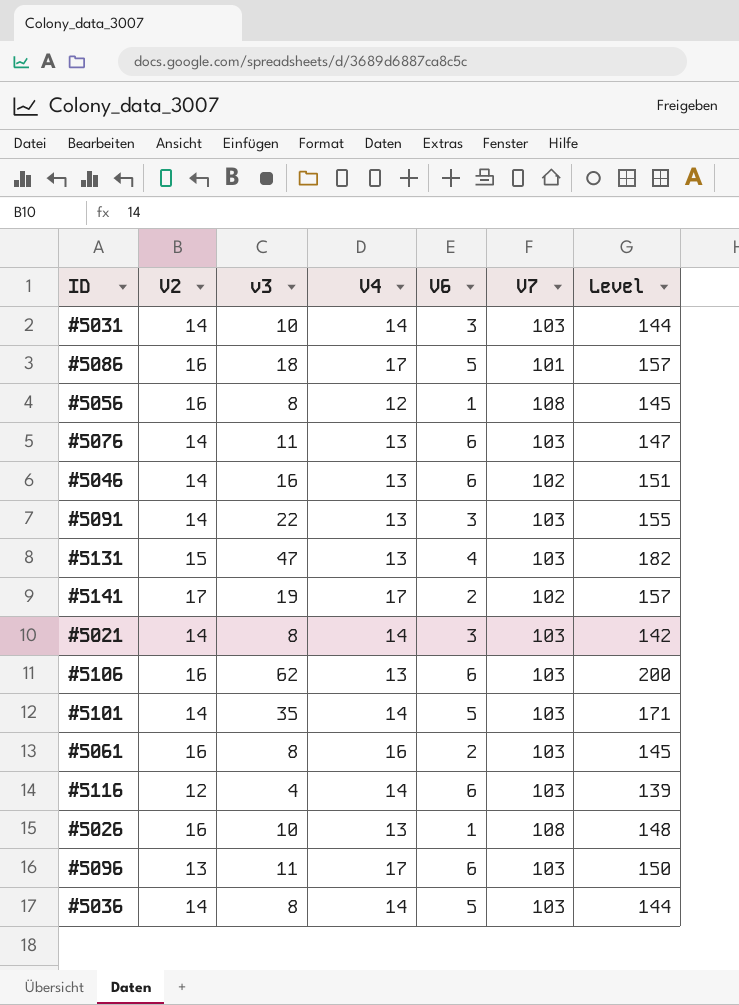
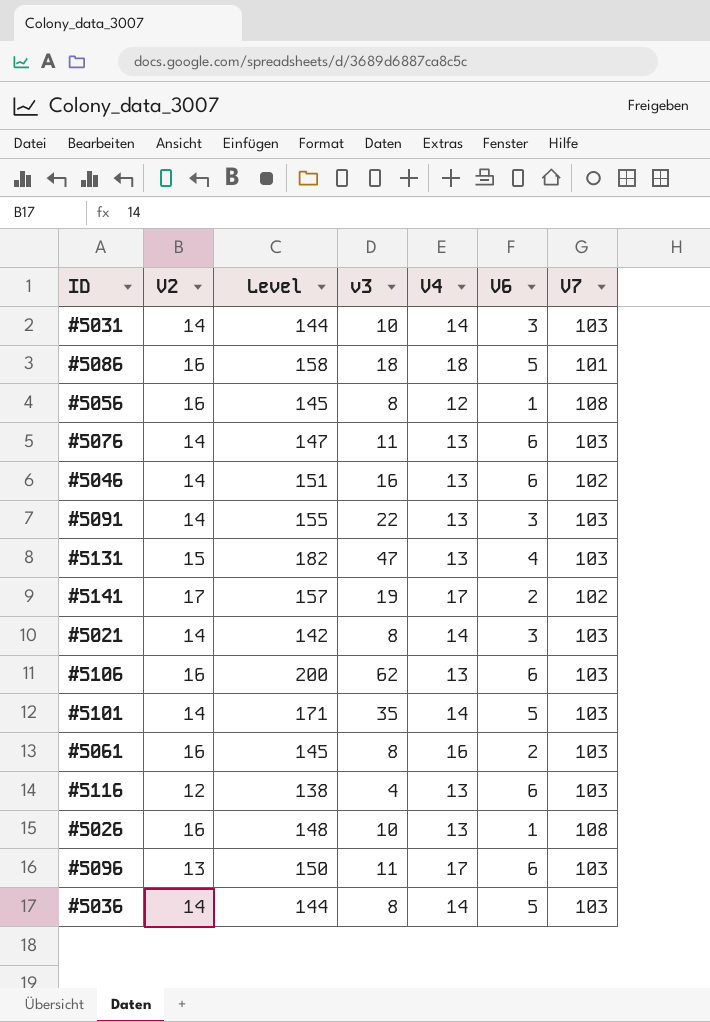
column Level | position: 7 -> 3
#5086 | Level: 157 -> 158
#5086 | V4: 17 -> 18
#5116 | Level: 139 -> 138
#5116 | V4: 14 -> 13

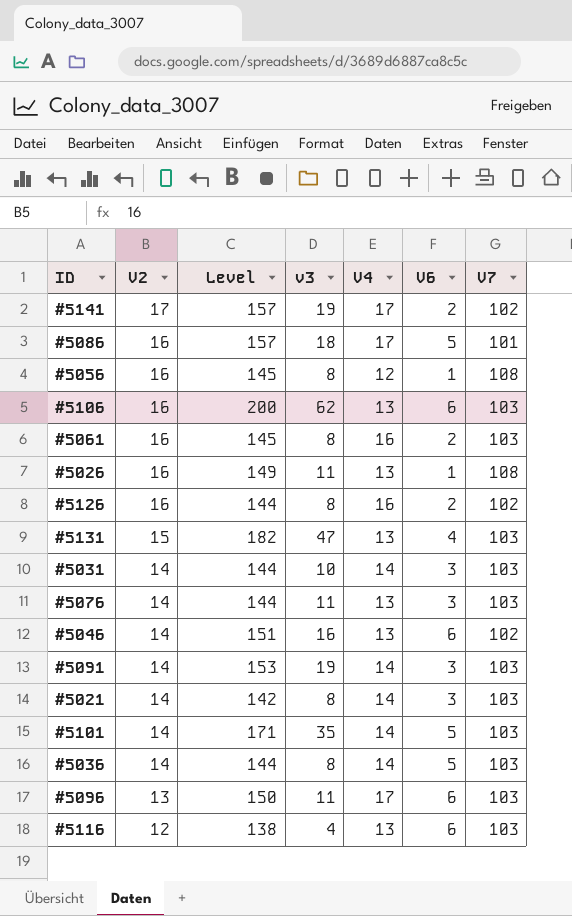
row order: none -> V2 descending
#5086 | Level: 158 -> 157
#5086 | V4: 18 -> 17
#5026 | Level: 148 -> 149
#5026 | v3: 10 -> 11
row #5126: none -> 16 | 144 | 8 | 16 | 2 | 102
#5076 | Level: 147 -> 144
#5076 | V6: 6 -> 3
#5091 | Level: 155 -> 153
#5091 | v3: 22 -> 19
#5091 | V4: 13 -> 14

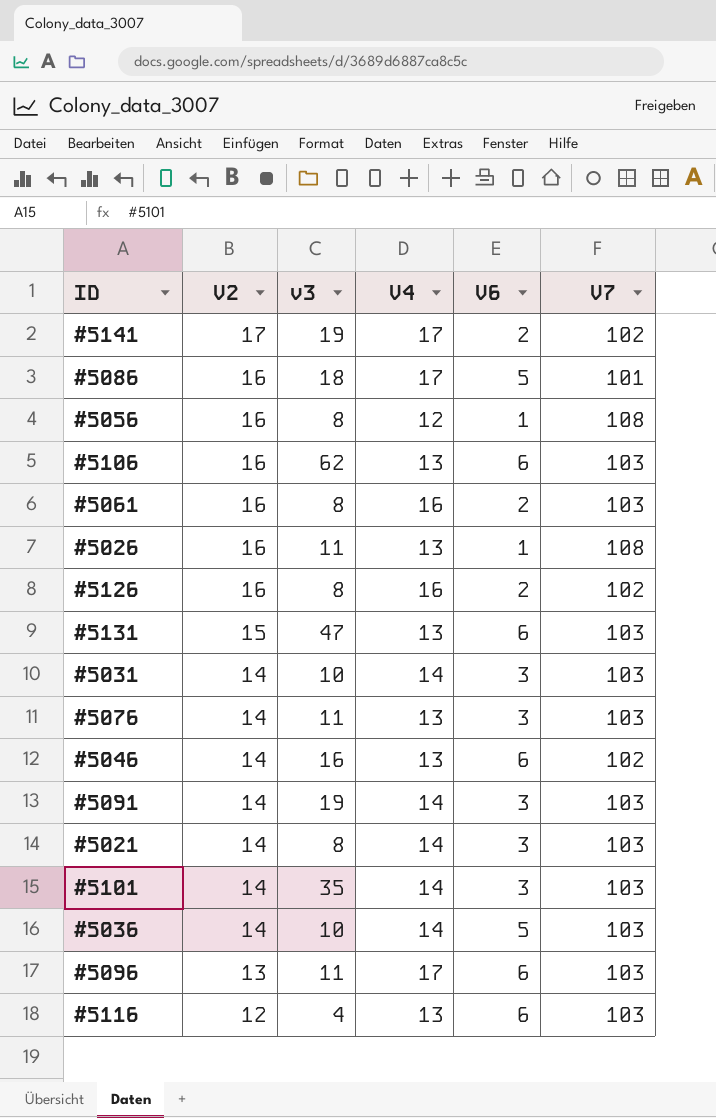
column Level | formula: [V2] + [v3] + [V4] + [V6] + [V7] -> none
#5131 | V6: 4 -> 6
#5101 | V6: 5 -> 3
#5036 | v3: 8 -> 10

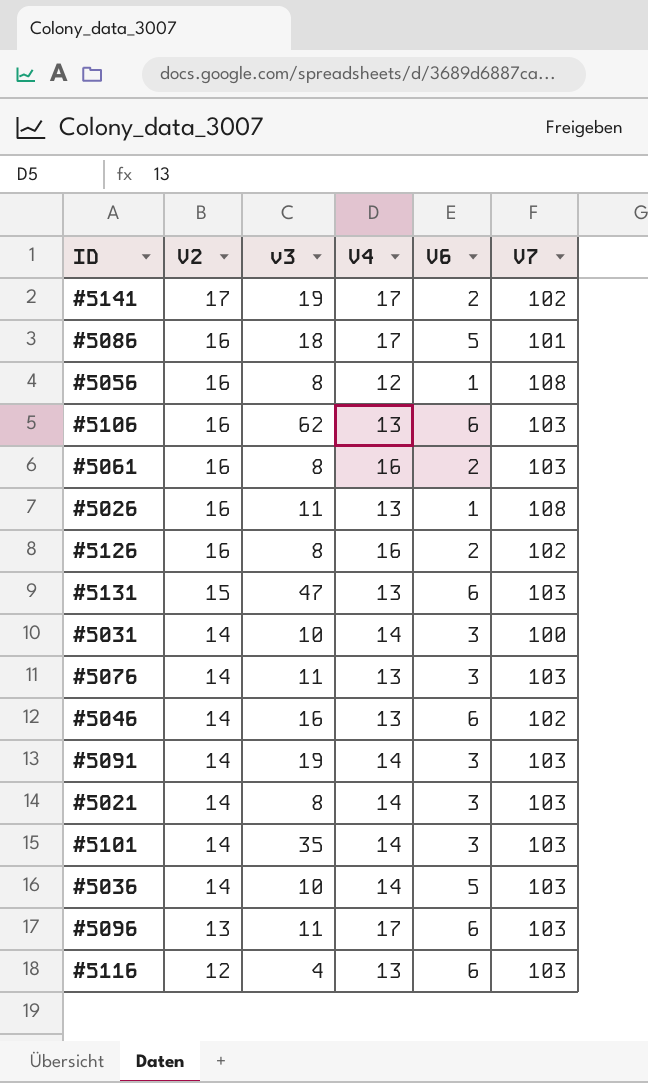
#5031 | V7: 103 -> 100

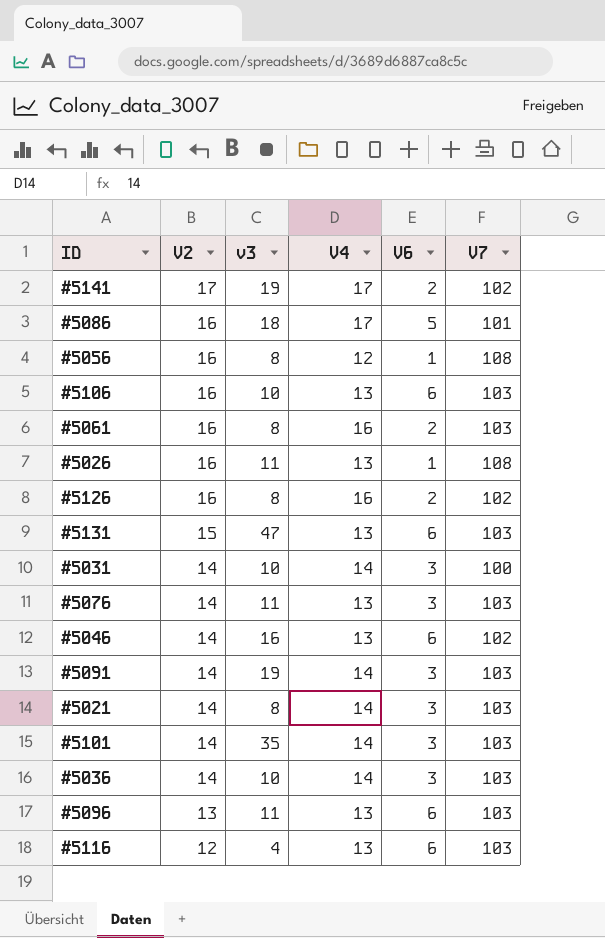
#5106 | v3: 62 -> 10
#5036 | V6: 5 -> 3
#5096 | V4: 17 -> 13

